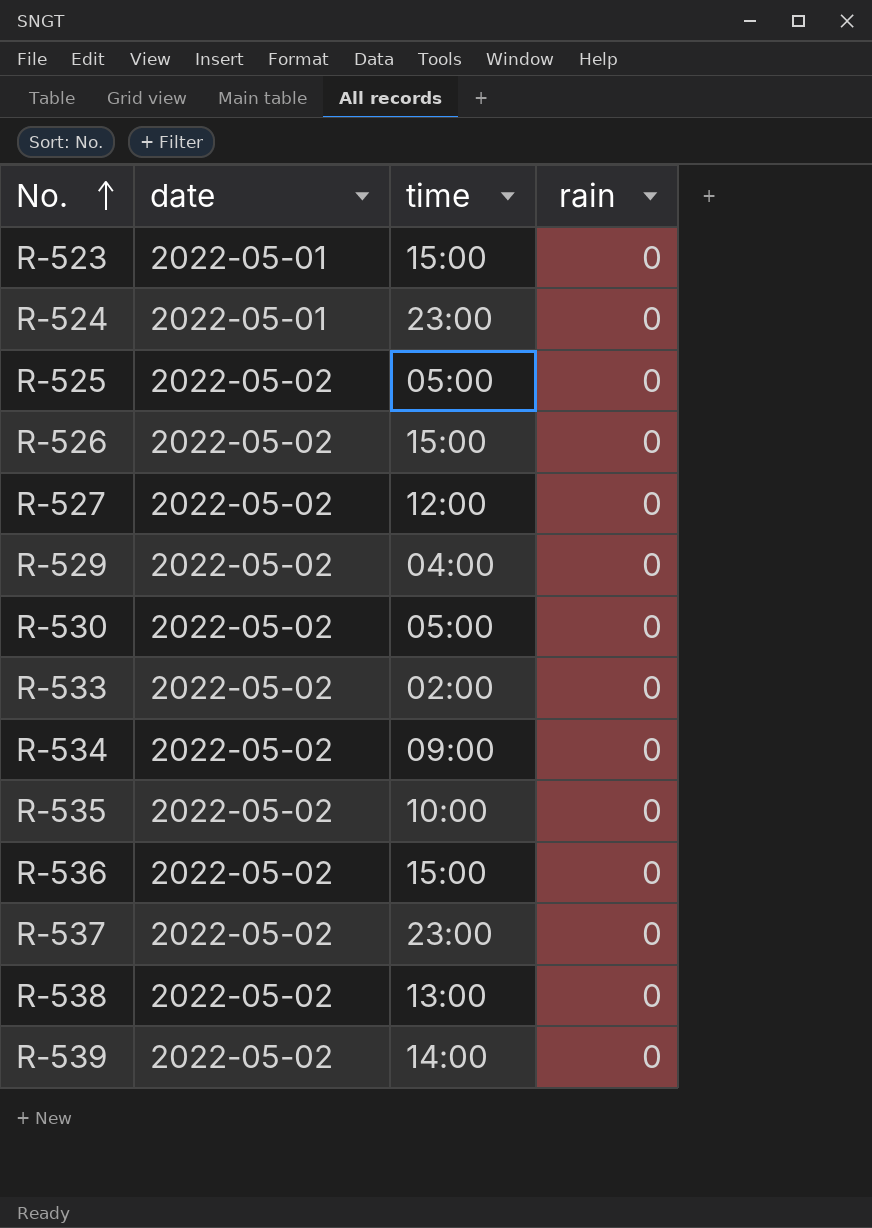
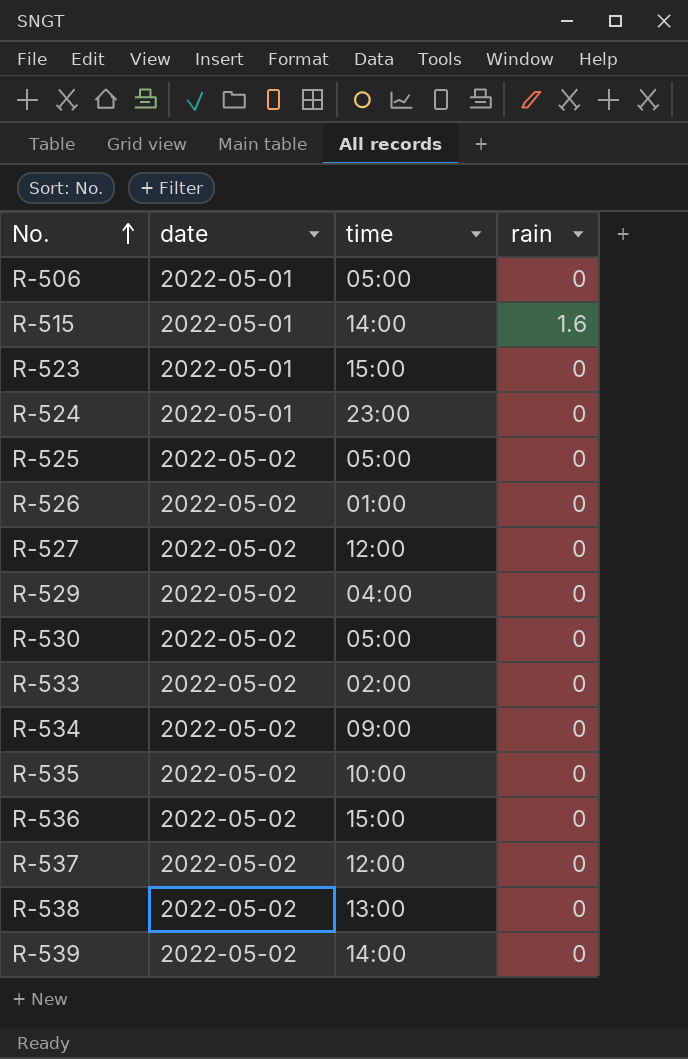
row R-506: none -> 2022-05-01 | 05:00 | 0
row R-515: none -> 2022-05-01 | 14:00 | 1.6
R-526 | time: 15:00 -> 01:00
R-537 | time: 23:00 -> 12:00

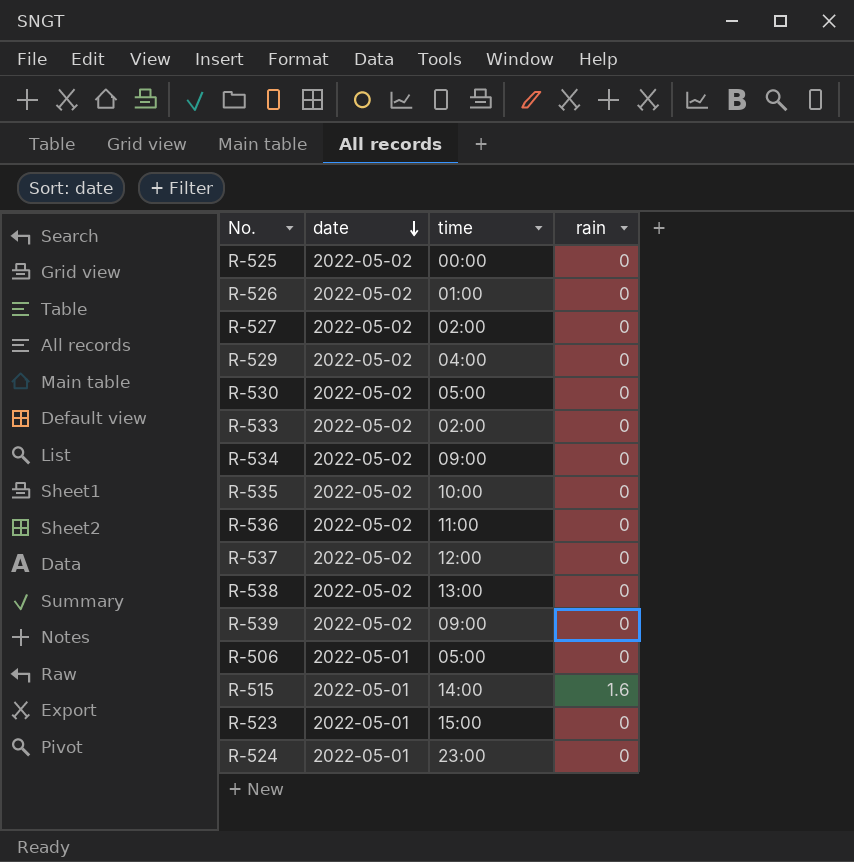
row order: No. ascending -> date descending
R-525 | time: 05:00 -> 00:00
R-527 | time: 12:00 -> 02:00
R-536 | time: 15:00 -> 11:00
R-539 | time: 14:00 -> 09:00

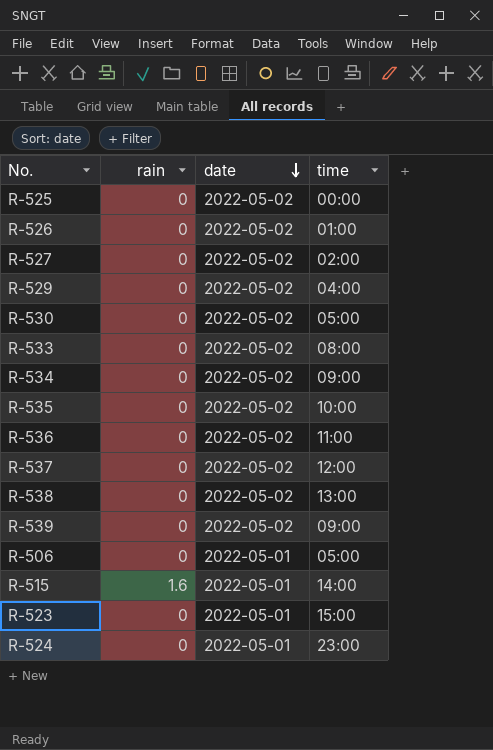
column rain | position: 4 -> 2
R-533 | time: 02:00 -> 08:00

